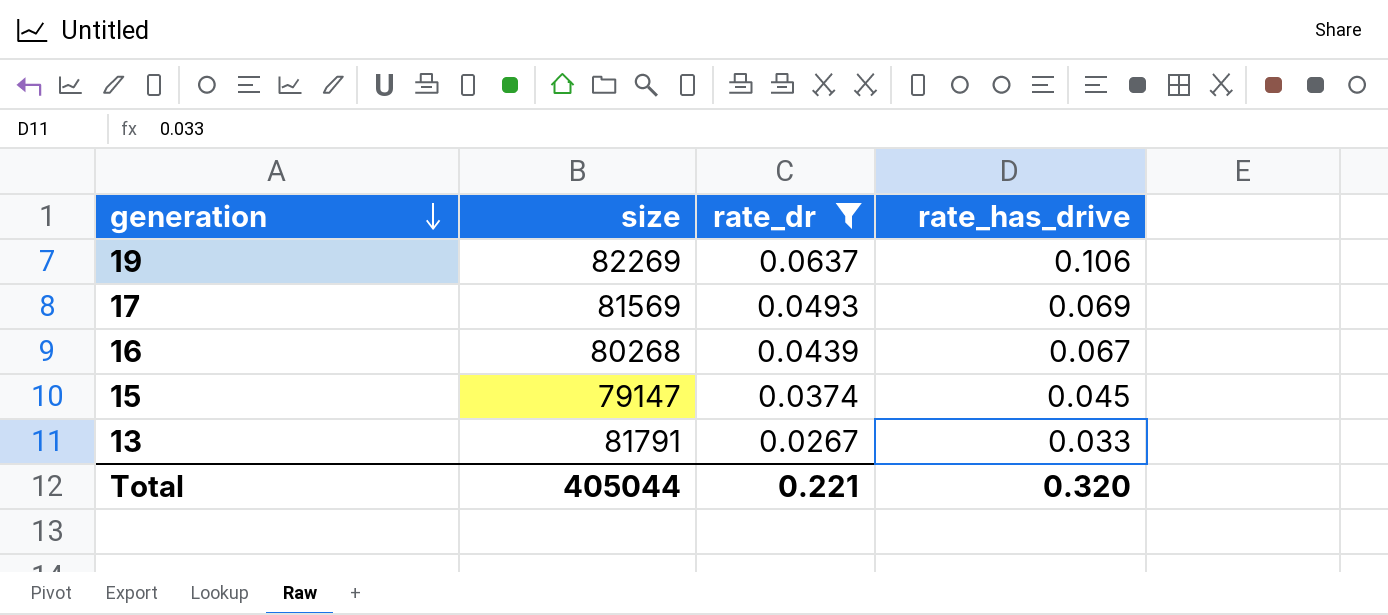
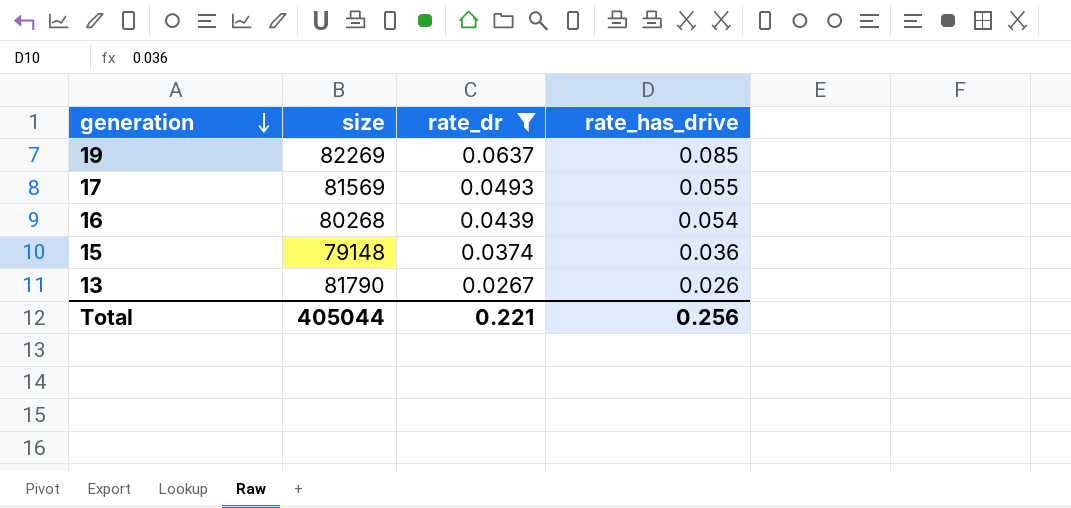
19 | rate_has_drive: 0.106 -> 0.085
17 | rate_has_drive: 0.069 -> 0.055
16 | rate_has_drive: 0.067 -> 0.054
15 | size: 79147 -> 79148
15 | rate_has_drive: 0.045 -> 0.036
13 | size: 81791 -> 81790
13 | rate_has_drive: 0.033 -> 0.026
Total | rate_has_drive: 0.320 -> 0.256

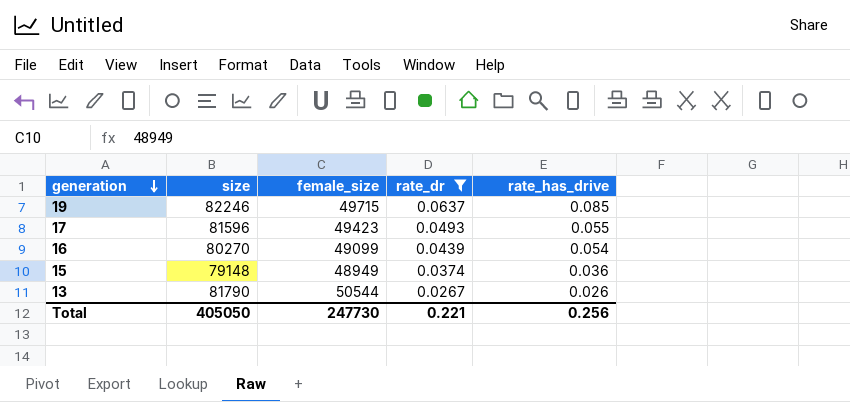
column female_size | position: none -> 3
19 | size: 82269 -> 82246
17 | size: 81569 -> 81596
16 | size: 80268 -> 80270
Total | size: 405044 -> 405050

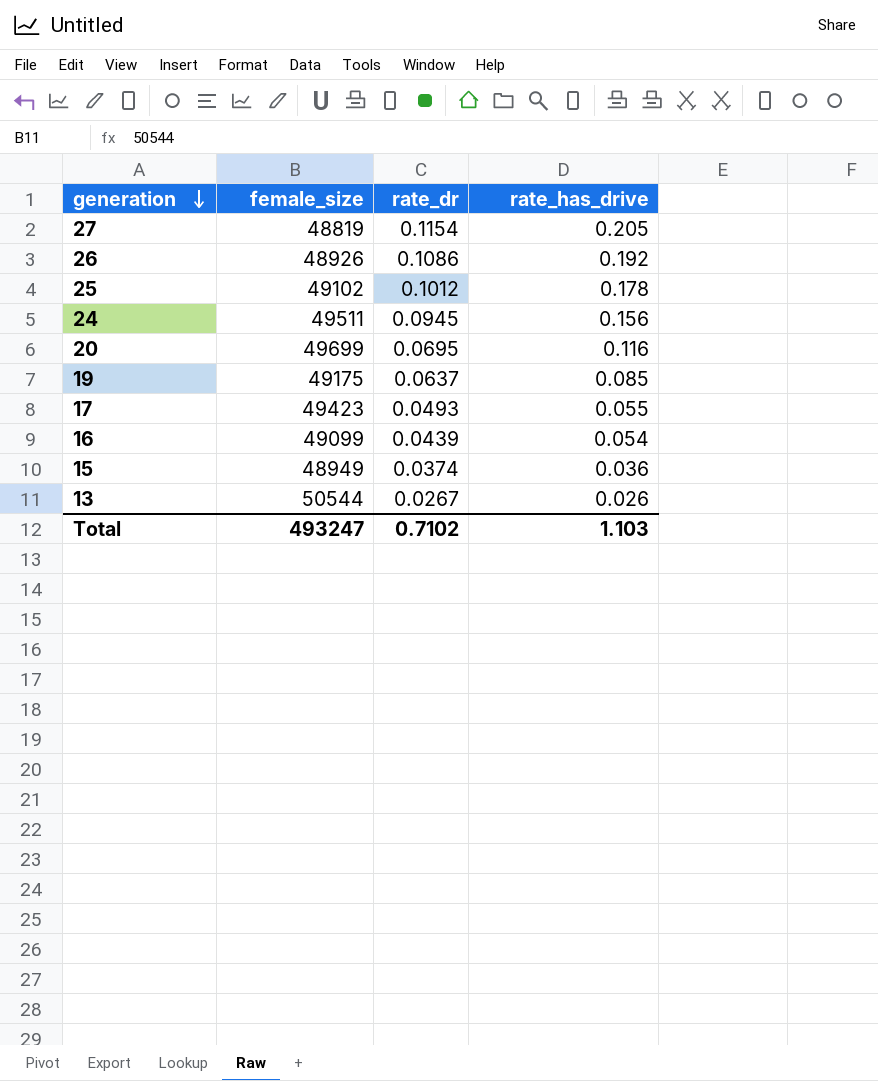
filter: rate_dr <= 0.0637 -> none
column size | position: 2 -> none
19 | female_size: 49715 -> 49175
Total | female_size: 247730 -> 493247
Total | rate_dr: 0.221 -> 0.7102
Total | rate_has_drive: 0.256 -> 1.103

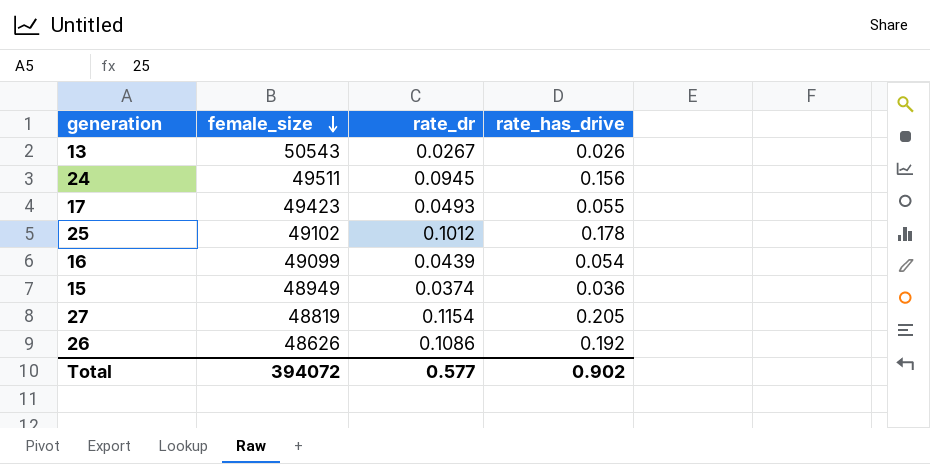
row order: generation descending -> female_size descending
row 20: 49699 | 0.0695 | 0.116 -> none
row 19: 49175 | 0.0637 | 0.085 -> none
13 | female_size: 50544 -> 50543
26 | female_size: 48926 -> 48626
Total | female_size: 493247 -> 394072
Total | rate_dr: 0.7102 -> 0.577
Total | rate_has_drive: 1.103 -> 0.902

